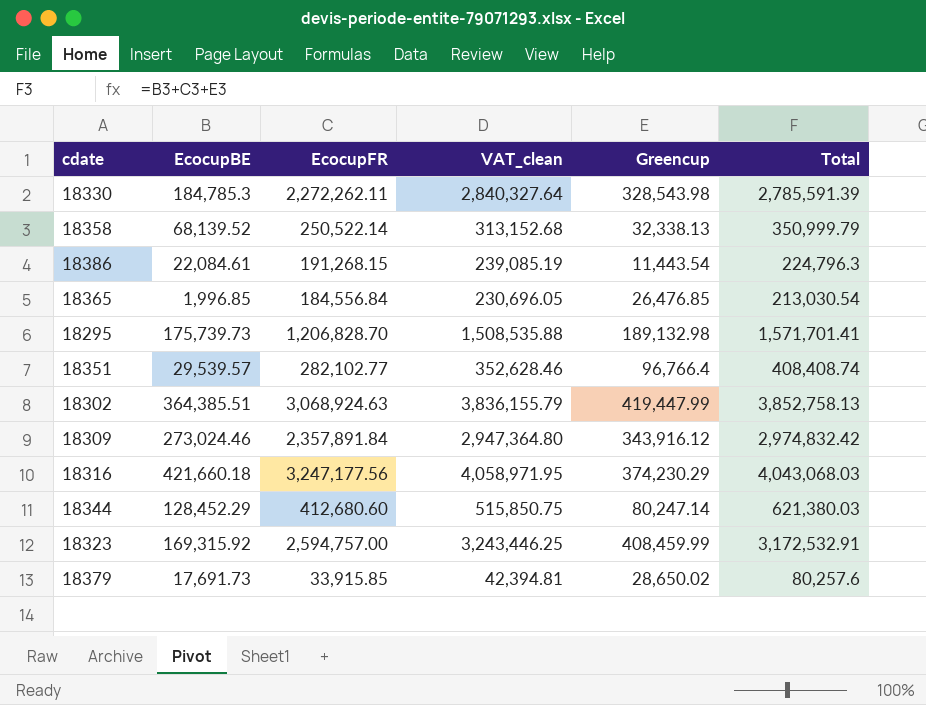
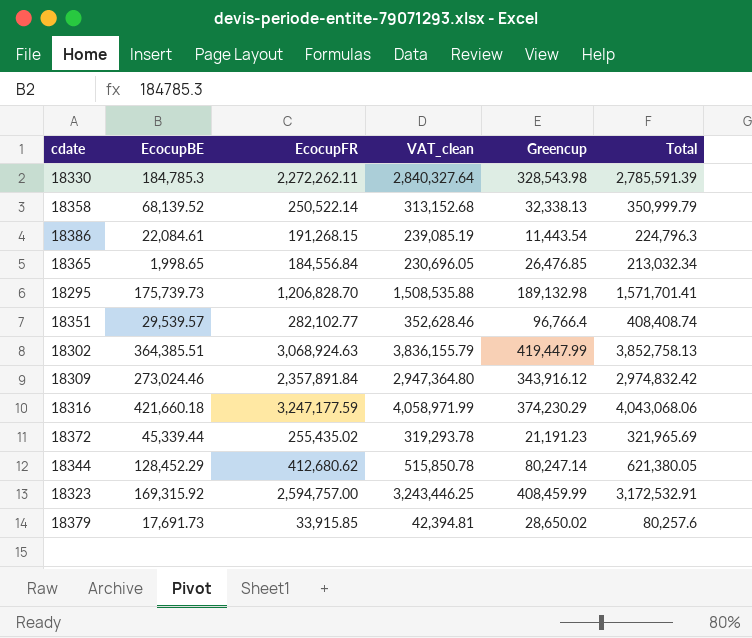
18365 | EcocupBE: 1,996.85 -> 1,998.65
18365 | Total: 213,030.54 -> 213,032.34
18316 | EcocupFR: 3,247,177.56 -> 3,247,177.59
18316 | VAT_clean: 4,058,971.95 -> 4,058,971.99
18316 | Total: 4,043,068.03 -> 4,043,068.06
row 18372: none -> 45,339.44 | 255,435.02 | 319,293.78 | 21,191.23 | 321,965.69
18344 | EcocupFR: 412,680.60 -> 412,680.62
18344 | VAT_clean: 515,850.75 -> 515,850.78
18344 | Total: 621,380.03 -> 621,380.05

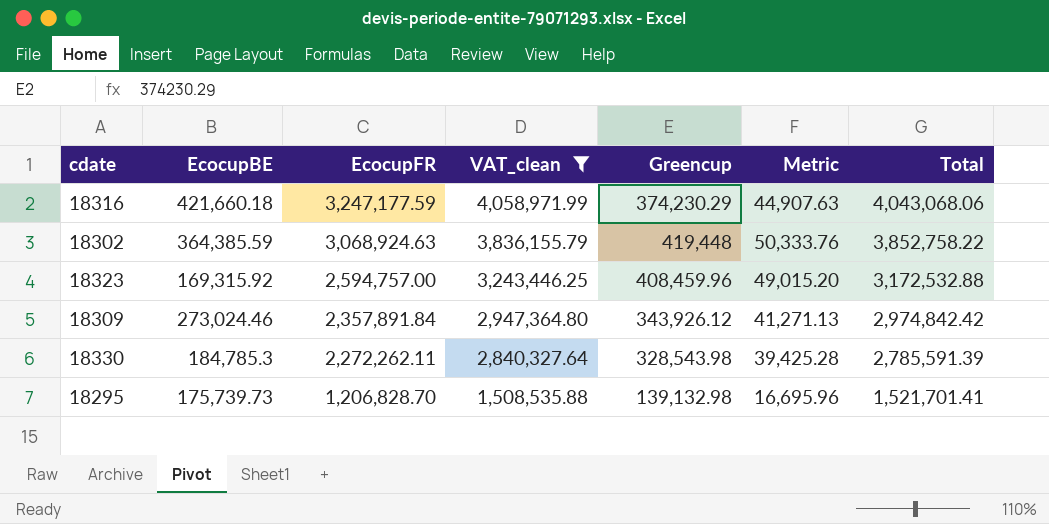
filter: none -> VAT_clean >= 1,508,535.88
row order: none -> EcocupFR descending
column Metric | formula: none -> [Greencup] * 0.12
18302 | EcocupBE: 364,385.51 -> 364,385.59
18302 | Greencup: 419,447.99 -> 419,448
18302 | Total: 3,852,758.13 -> 3,852,758.22
18323 | Greencup: 408,459.99 -> 408,459.96
18323 | Total: 3,172,532.91 -> 3,172,532.88
18309 | Greencup: 343,916.12 -> 343,926.12
18309 | Total: 2,974,832.42 -> 2,974,842.42
18295 | Greencup: 189,132.98 -> 139,132.98
18295 | Total: 1,571,701.41 -> 1,521,701.41

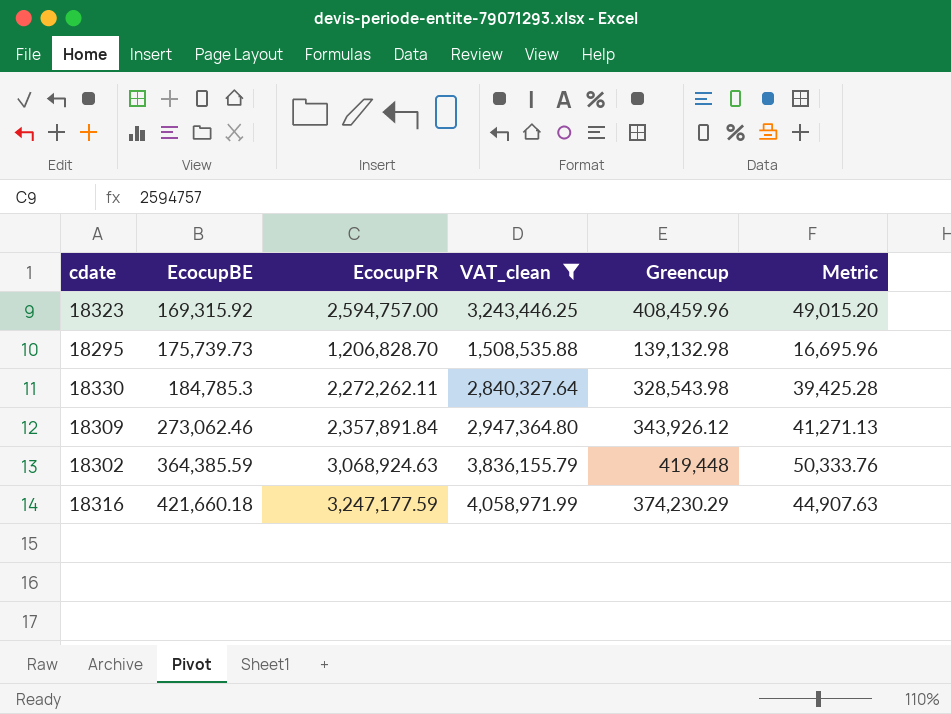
row order: EcocupFR descending -> EcocupBE ascending
column Total | formula: [EcocupBE] + [EcocupFR] + [Greencup] -> none
18309 | EcocupBE: 273,024.46 -> 273,062.46

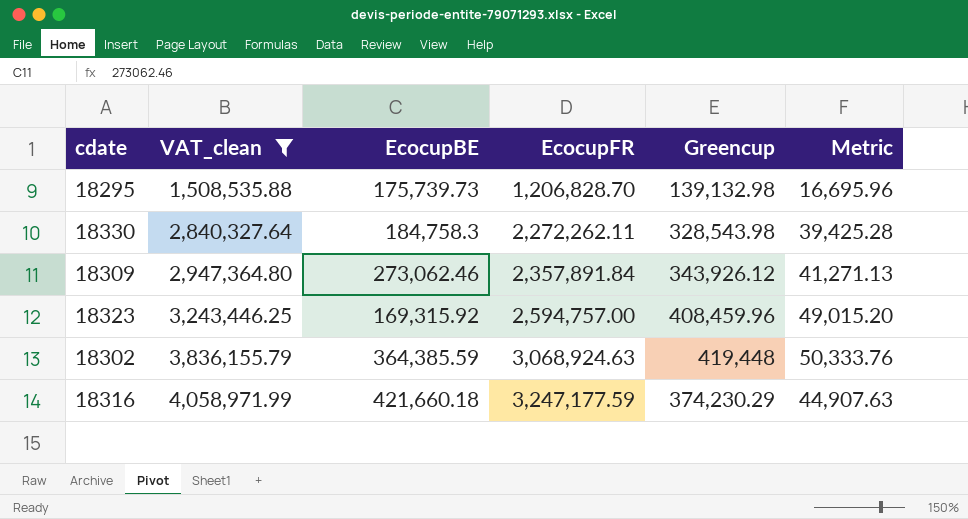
row order: EcocupBE ascending -> VAT_clean ascending
column VAT_clean | position: 4 -> 2
18330 | EcocupBE: 184,785.3 -> 184,758.3

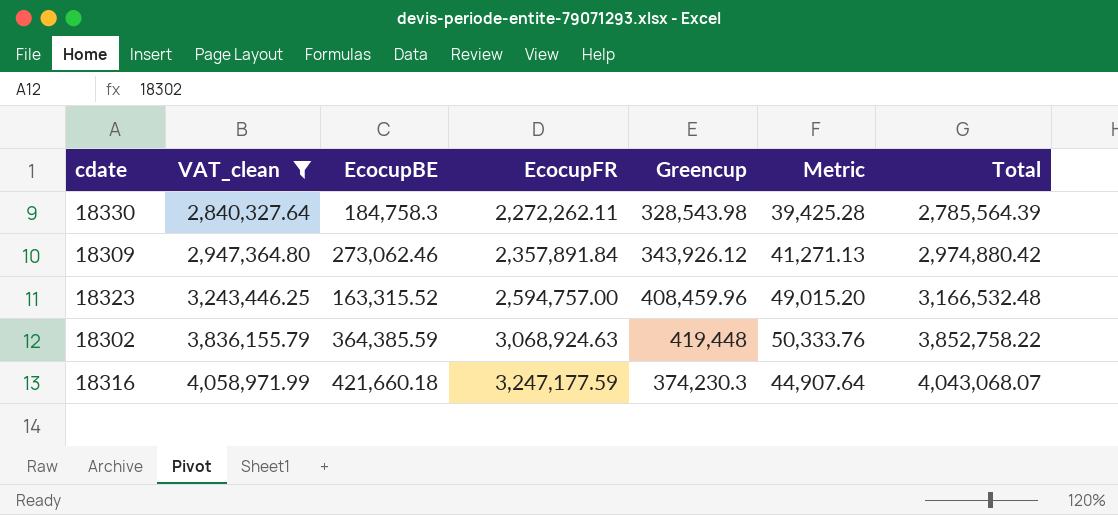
column Total | formula: none -> [EcocupBE] + [EcocupFR] + [Greencup]
row 18295: 1,508,535.88 | 175,739.73 | 1,206,828.70 | 139,132.98 | 16,695.96 -> none
18323 | EcocupBE: 169,315.92 -> 163,315.52
18316 | Greencup: 374,230.29 -> 374,230.3
18316 | Metric: 44,907.63 -> 44,907.64

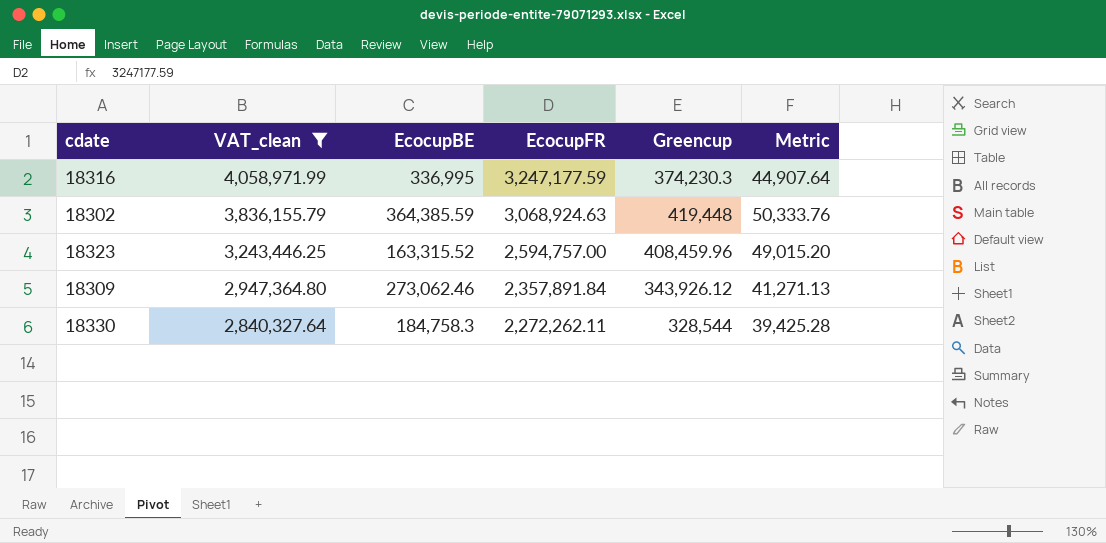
row order: VAT_clean ascending -> VAT_clean descending
column Total | formula: [EcocupBE] + [EcocupFR] + [Greencup] -> none
18316 | EcocupBE: 421,660.18 -> 336,995
18330 | Greencup: 328,543.98 -> 328,544

